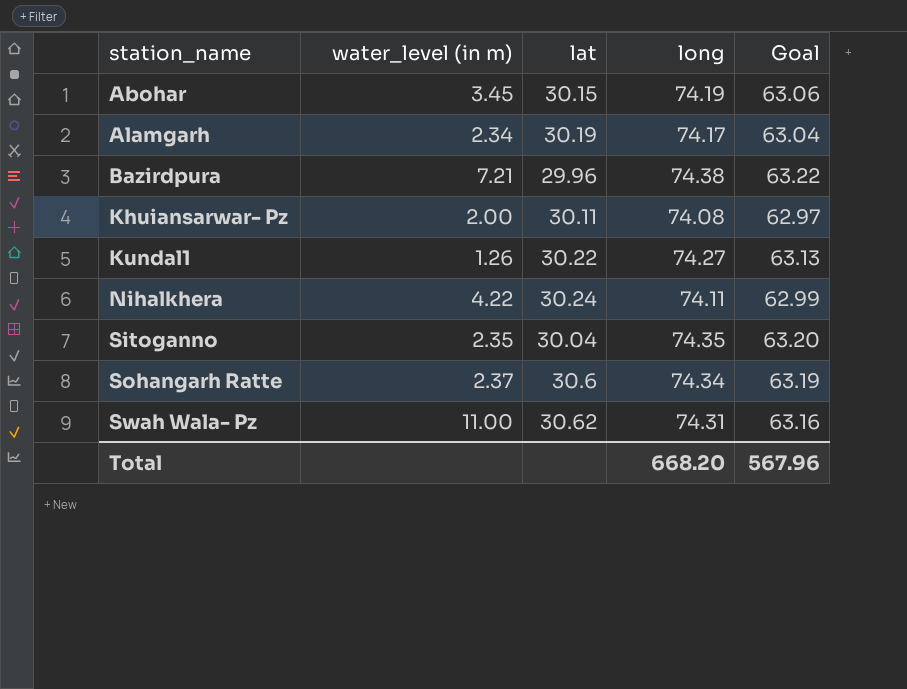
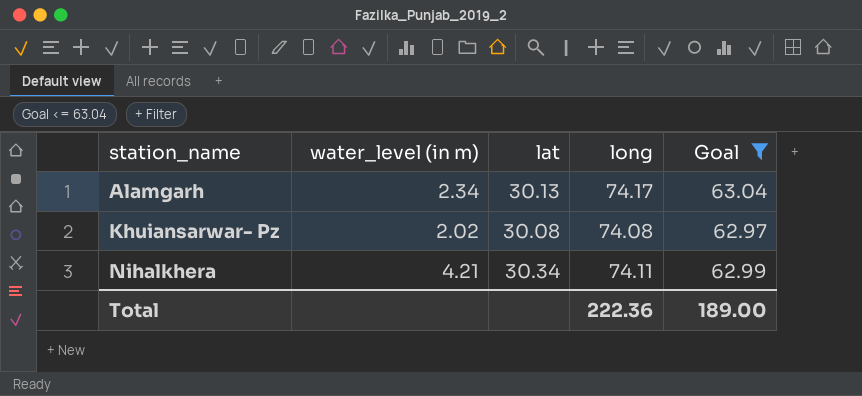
filter: none -> Goal <= 63.04
Alamgarh | lat: 30.19 -> 30.13
Khuiansarwar- Pz | water_level (in m): 2.00 -> 2.02
Khuiansarwar- Pz | lat: 30.11 -> 30.08
Nihalkhera | water_level (in m): 4.22 -> 4.21
Nihalkhera | lat: 30.24 -> 30.34
Total | long: 668.20 -> 222.36
Total | Goal: 567.96 -> 189.00

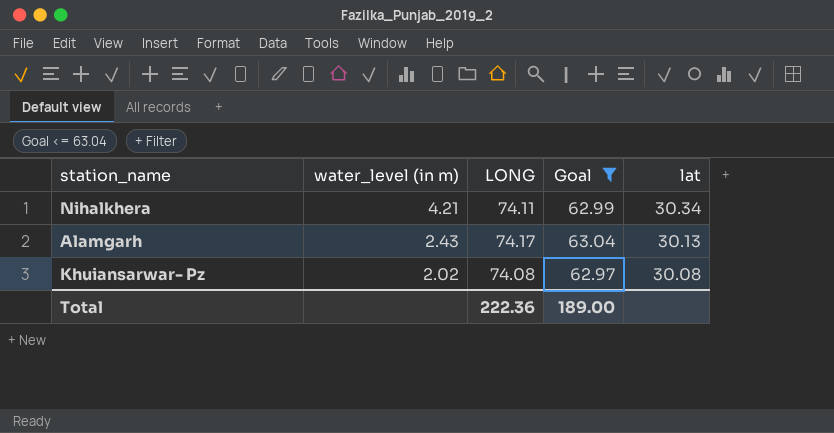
row order: station_name ascending -> water_level (in m) descending
column name: long -> LONG
column lat | position: 3 -> 5
Alamgarh | water_level (in m): 2.34 -> 2.43

